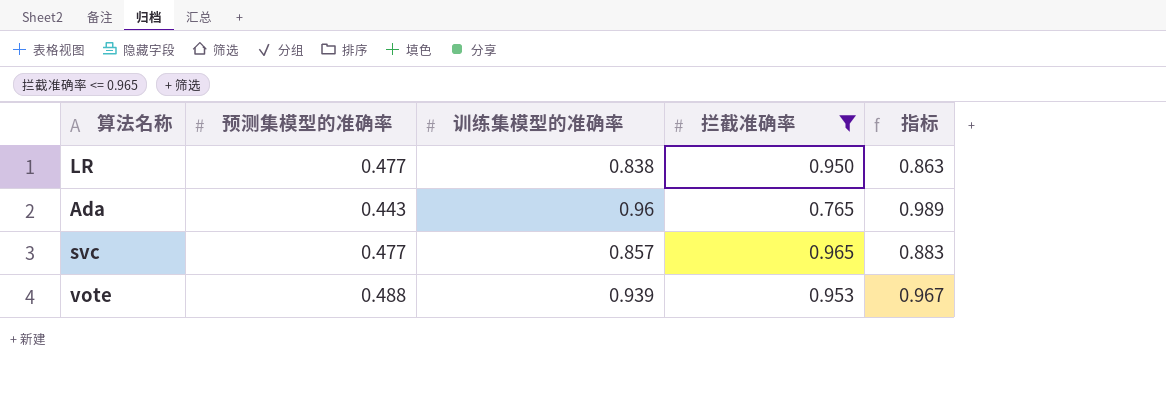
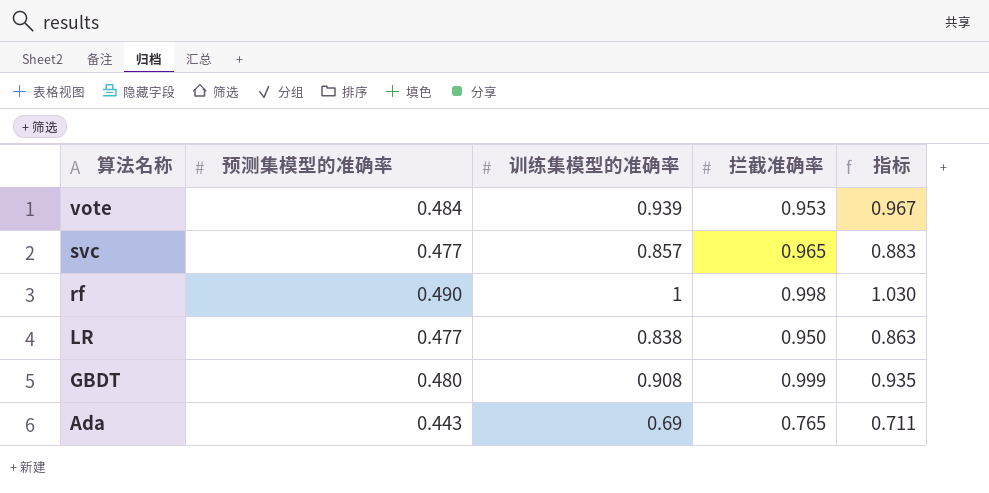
filter: 拦截准确率 <= 0.965 -> none
row order: none -> 算法名称 descending
vote | 预测集模型的准确率: 0.488 -> 0.484
Ada | 训练集模型的准确率: 0.96 -> 0.69
Ada | 指标: 0.989 -> 0.711

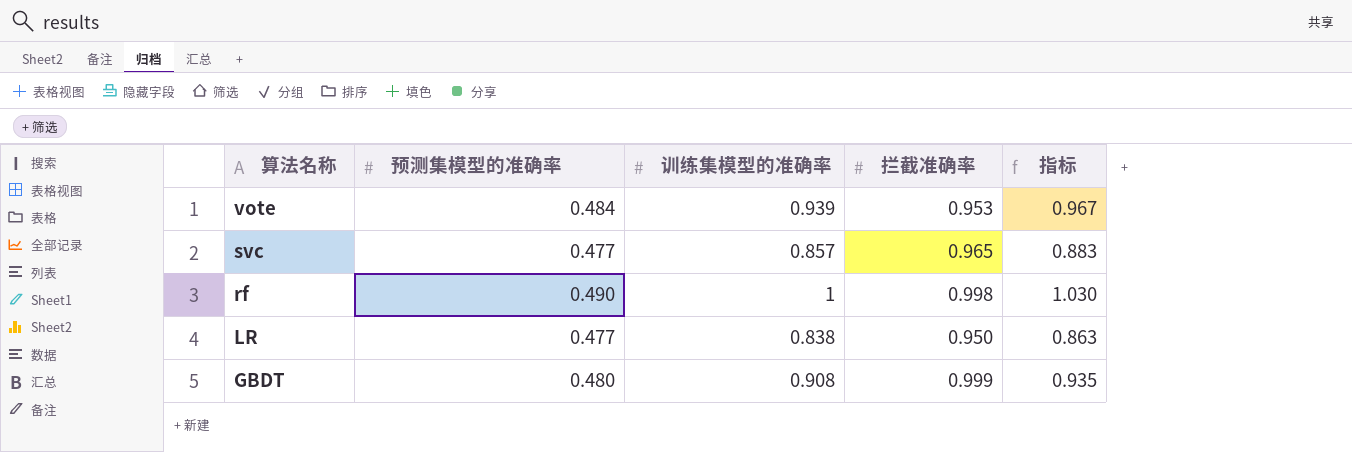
row Ada: 0.443 | 0.69 | 0.765 | 0.711 -> none

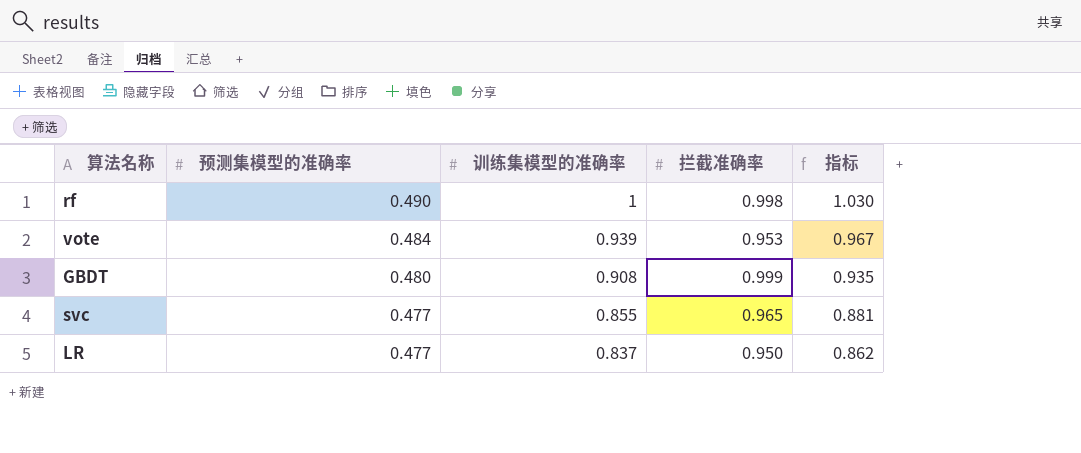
row order: 算法名称 descending -> 预测集模型的准确率 descending
svc | 训练集模型的准确率: 0.857 -> 0.855
svc | 指标: 0.883 -> 0.881
LR | 训练集模型的准确率: 0.838 -> 0.837
LR | 指标: 0.863 -> 0.862

